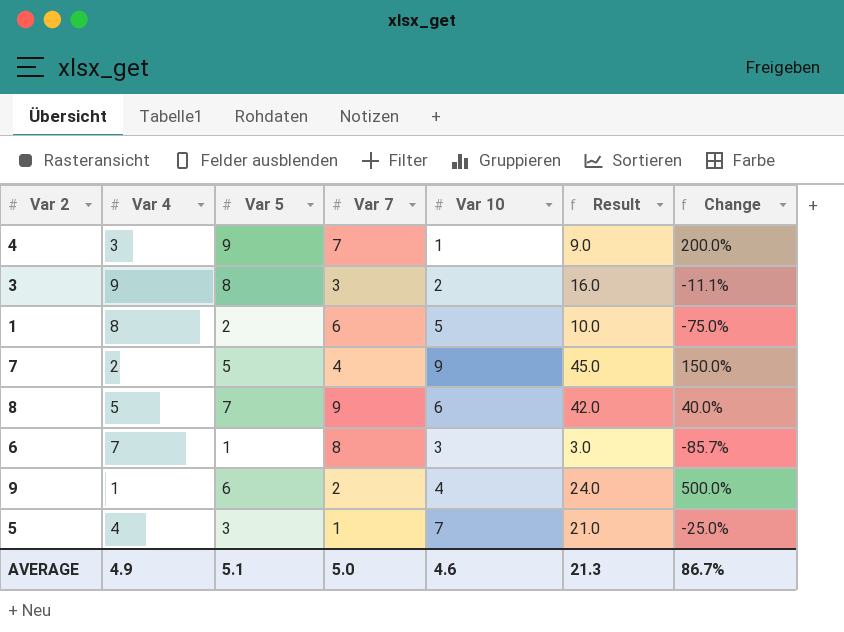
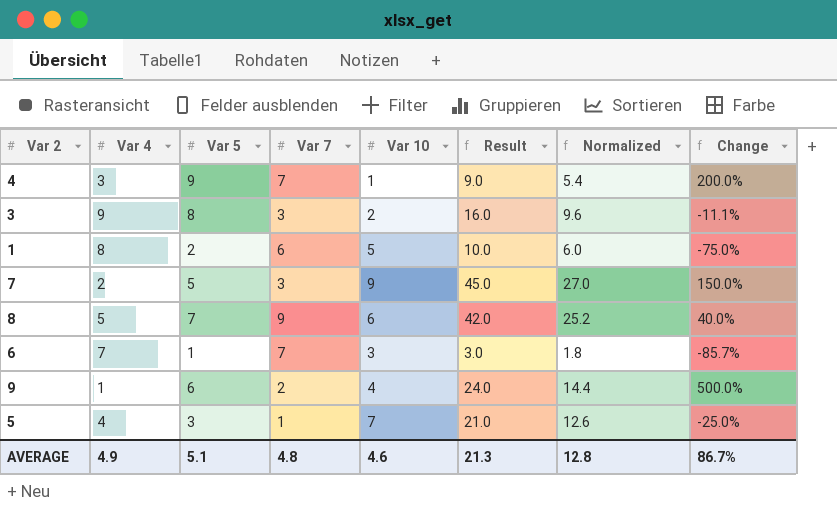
column Normalized | formula: none -> [Result] * 0.6
7 | Var 7: 4 -> 3
6 | Var 7: 8 -> 7
AVERAGE | Var 7: 5.0 -> 4.8

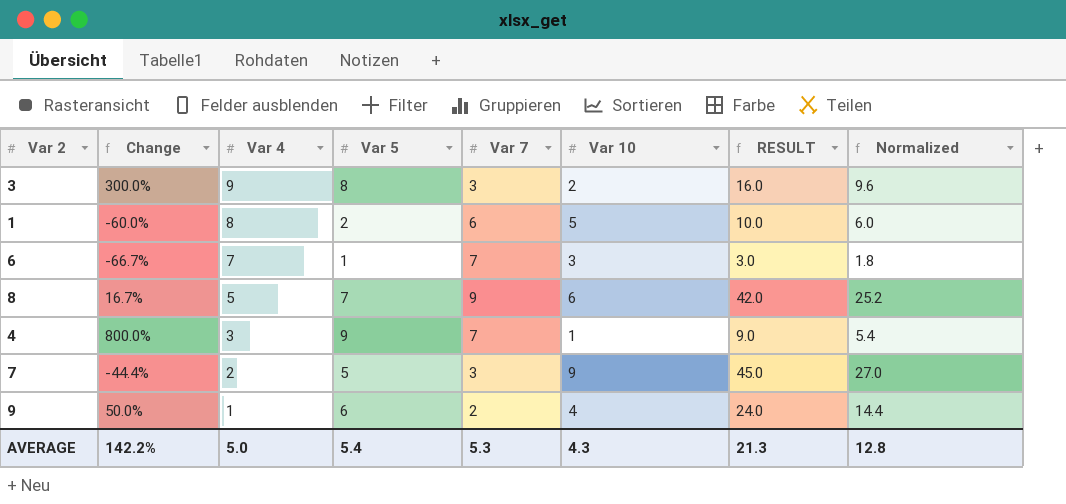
row order: none -> Var 4 descending
column Change | formula: ([Var 5] - [Var 4]) / [Var 4] -> ([Var 5] - [Var 10]) / [Var 10]
column Change | position: 8 -> 2
column name: Result -> RESULT
row 5: 4 | 3 | 1 | 7 | 21.0 | 12.6 | -25.0% -> none
AVERAGE | Change: 86.7% -> 142.2%
AVERAGE | Var 4: 4.9 -> 5.0
AVERAGE | Var 5: 5.1 -> 5.4
AVERAGE | Var 7: 4.8 -> 5.3
AVERAGE | Var 10: 4.6 -> 4.3

